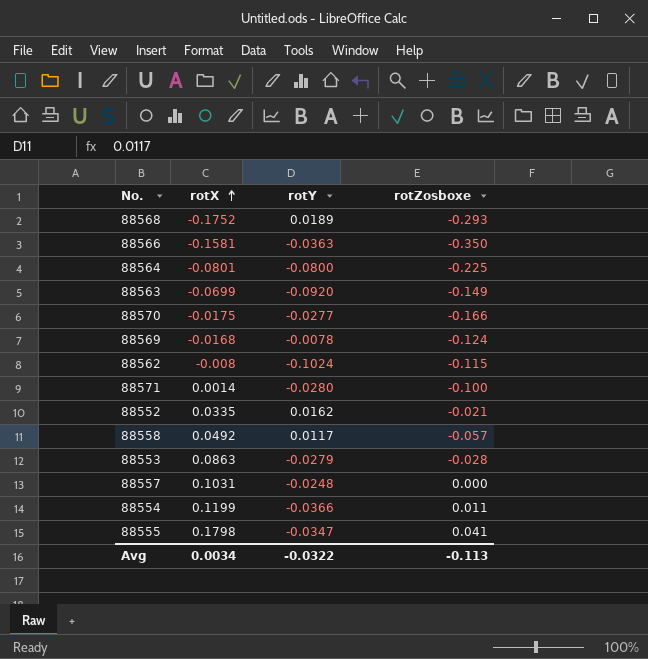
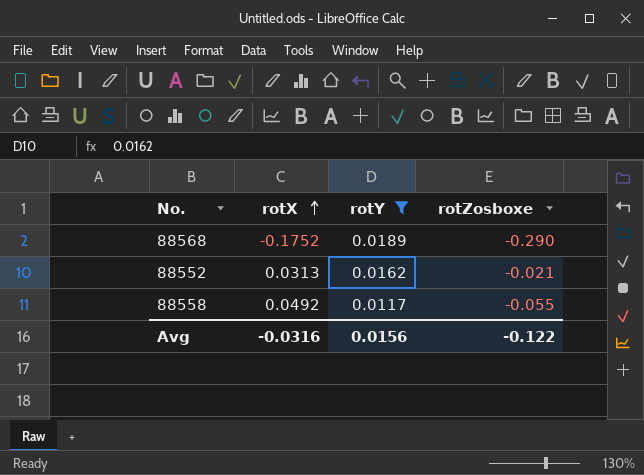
filter: none -> rotY >= 0.0117
88568 | rotZosboxe: -0.293 -> -0.290
88552 | rotX: 0.0335 -> 0.0313
88558 | rotZosboxe: -0.057 -> -0.055
Avg | rotX: 0.0034 -> -0.0316
Avg | rotY: -0.0322 -> 0.0156
Avg | rotZosboxe: -0.113 -> -0.122

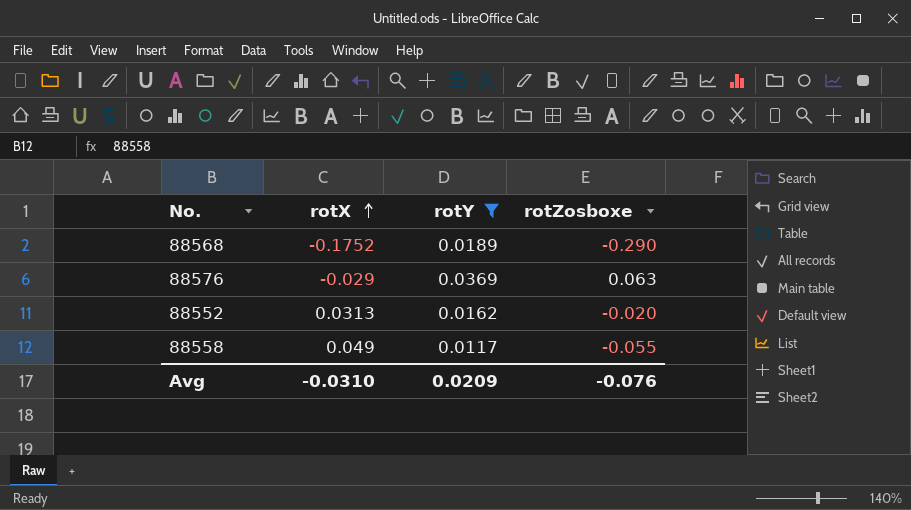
row 88576: none -> -0.029 | 0.0369 | 0.063
88552 | rotZosboxe: -0.021 -> -0.020
88558 | rotX: 0.0492 -> 0.049
Avg | rotX: -0.0316 -> -0.0310
Avg | rotY: 0.0156 -> 0.0209
Avg | rotZosboxe: -0.122 -> -0.076

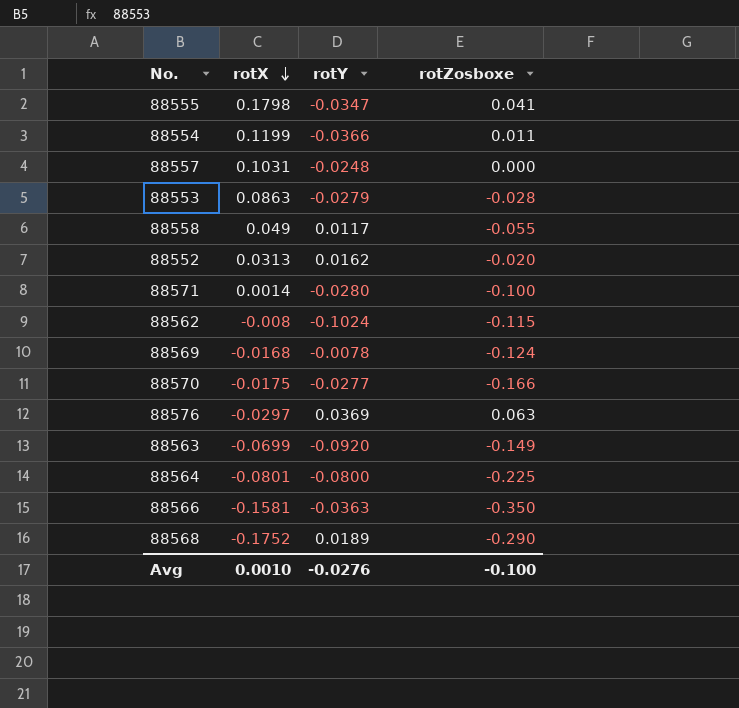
filter: rotY >= 0.0117 -> none
row order: rotX ascending -> rotX descending
88576 | rotX: -0.029 -> -0.0297
Avg | rotX: -0.0310 -> 0.0010
Avg | rotY: 0.0209 -> -0.0276
Avg | rotZosboxe: -0.076 -> -0.100

